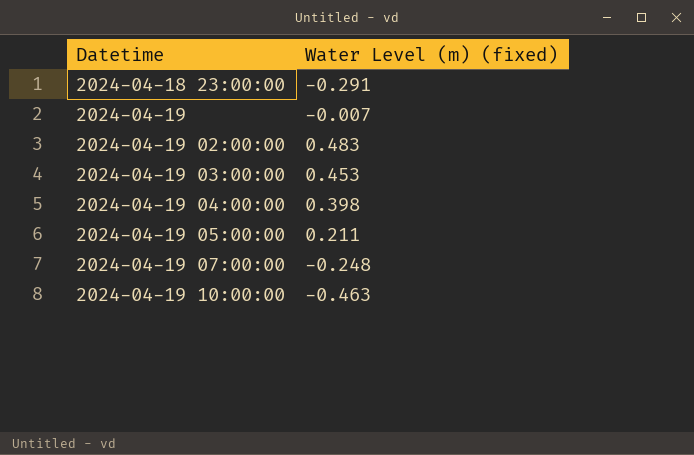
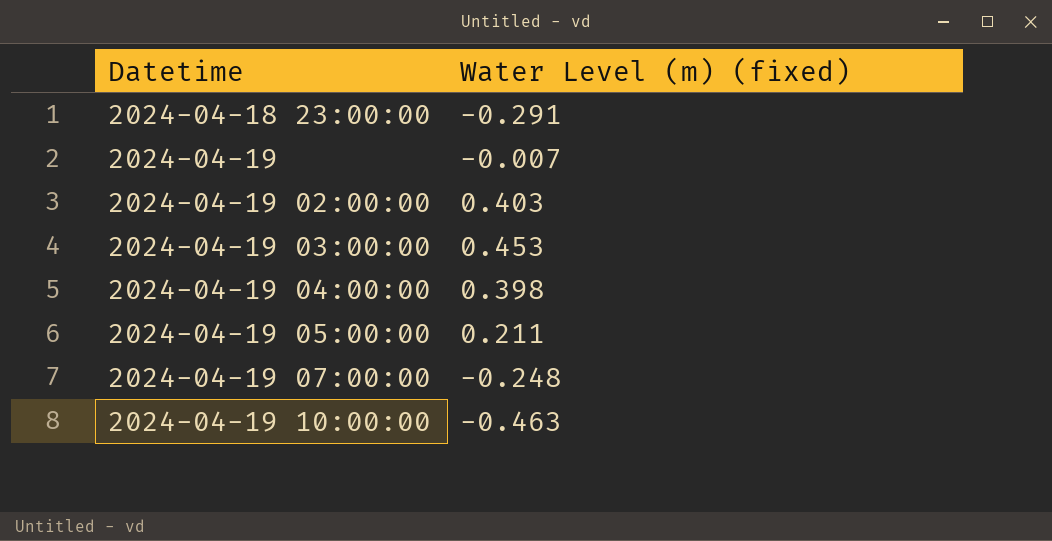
2024-04-19 02:00:00 | Water Level (m) (fixed): 0.483 -> 0.403

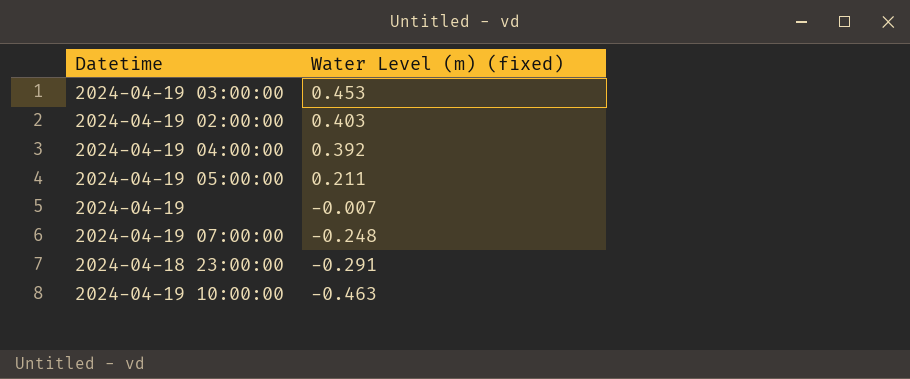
row order: Datetime ascending -> Water Level (m) (fixed) descending
2024-04-19 04:00:00 | Water Level (m) (fixed): 0.398 -> 0.392

